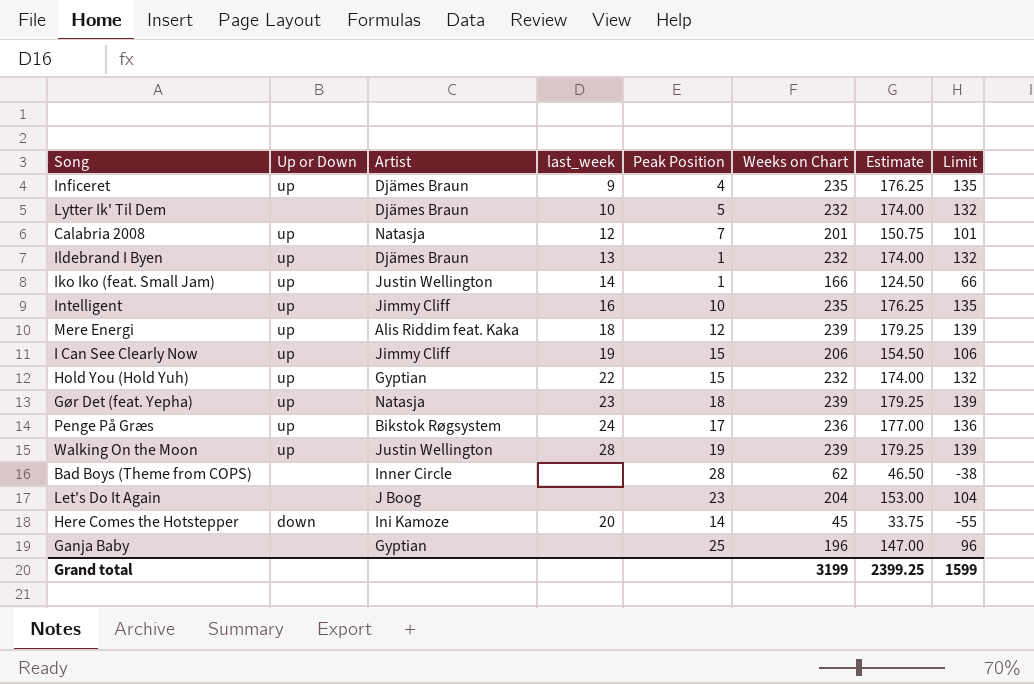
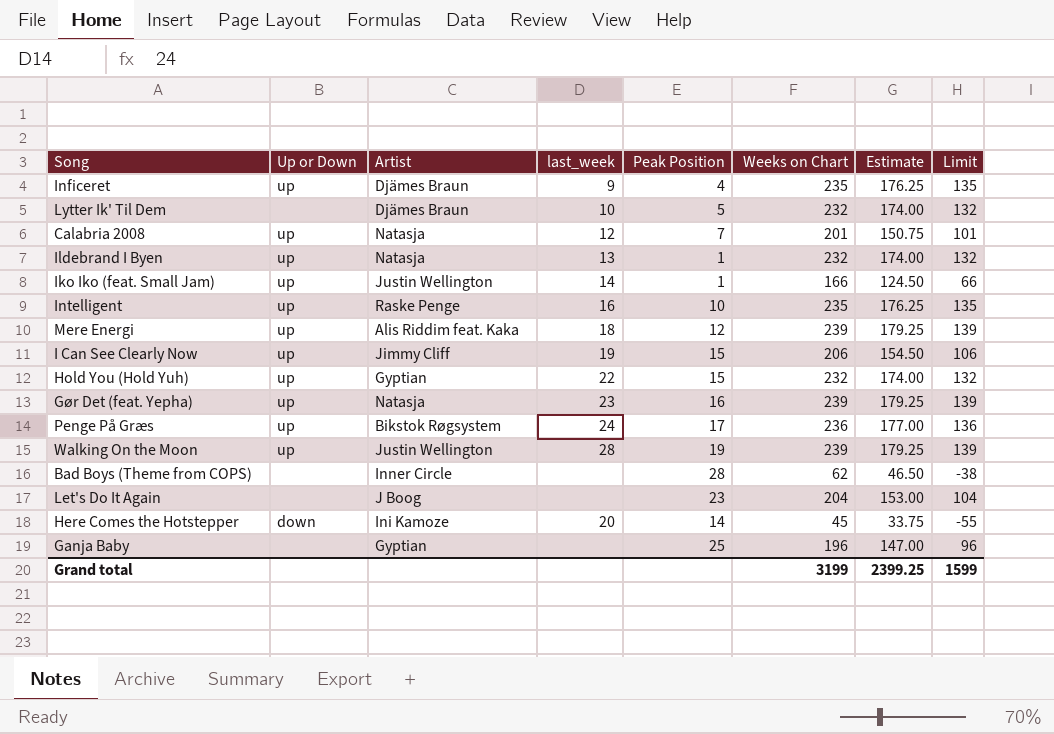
Ildebrand I Byen | Artist: Djämes Braun -> Natasja
Intelligent | Artist: Jimmy Cliff -> Raske Penge
Gør Det (feat. Yepha) | Peak Position: 18 -> 16

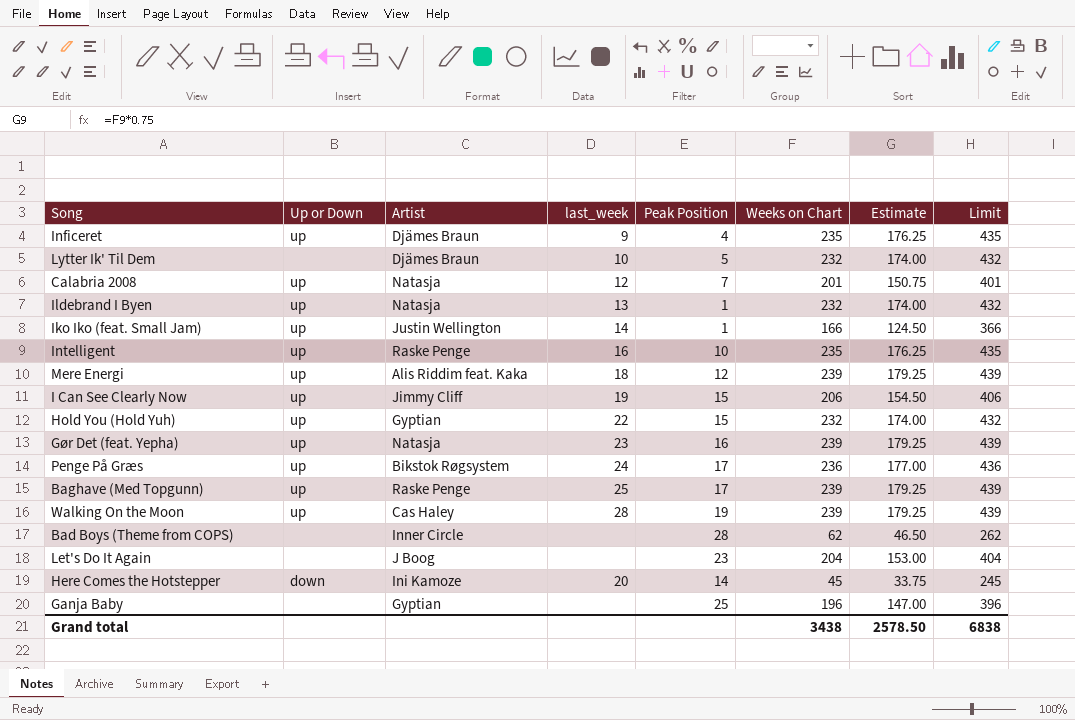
column Limit | formula: [Weeks on Chart] - 100 -> [Weeks on Chart] + 200
row Baghave (Med Topgunn): none -> up | Raske Penge | 25 | 17 | 239 | 179.25 | 439
Walking On the Moon | Artist: Justin Wellington -> Cas Haley
Grand total | Weeks on Chart: 3199 -> 3438
Grand total | Estimate: 2399.25 -> 2578.50
Grand total | Limit: 1599 -> 6838

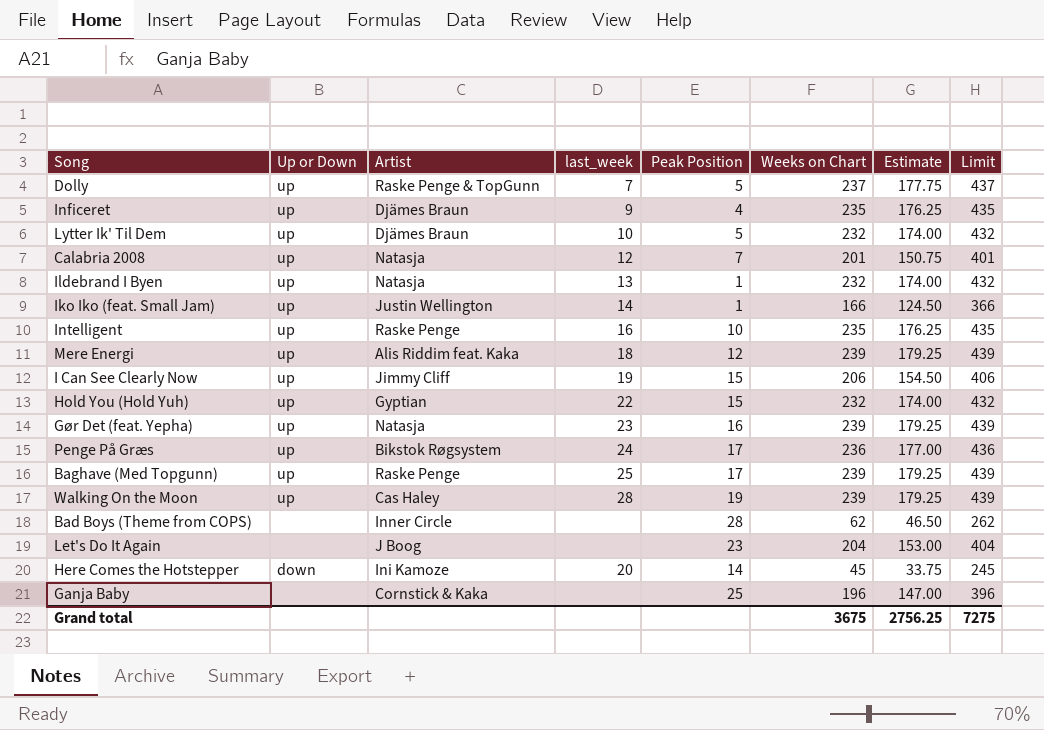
row Dolly: none -> up | Raske Penge & TopGunn | 7 | 5 | 237 | 177.75 | 437
Lytter Ik' Til Dem | Up or Down: none -> up
Ganja Baby | Artist: Gyptian -> Cornstick & Kaka
Grand total | Weeks on Chart: 3438 -> 3675
Grand total | Estimate: 2578.50 -> 2756.25
Grand total | Limit: 6838 -> 7275

